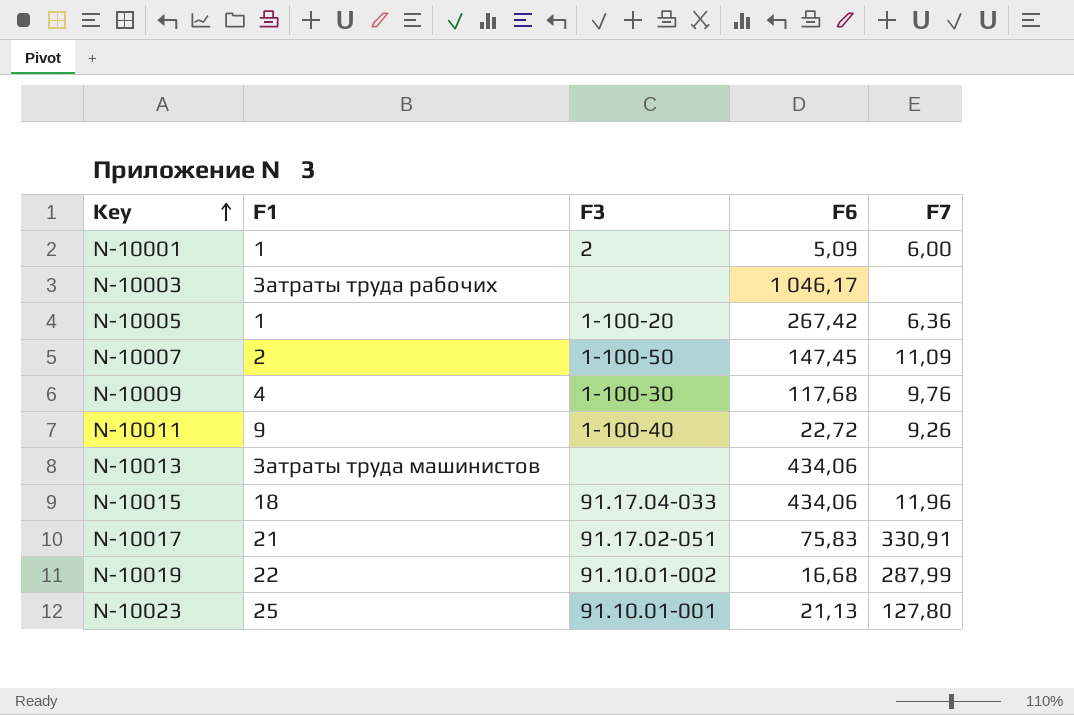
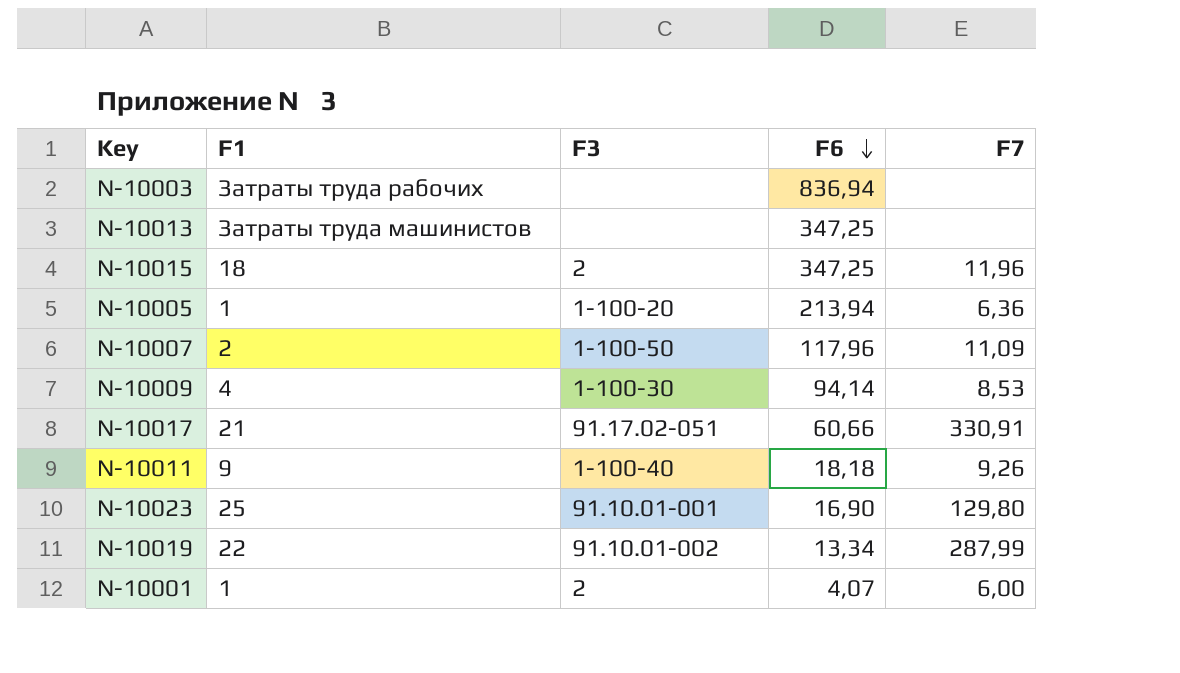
row order: Key ascending -> F6 descending
N-10003 | F6: 1 046,17 -> 836,94
N-10013 | F6: 434,06 -> 347,25
N-10015 | F3: 91.17.04-033 -> 2
N-10015 | F6: 434,06 -> 347,25
N-10005 | F6: 267,42 -> 213,94
N-10007 | F6: 147,45 -> 117,96
N-10009 | F6: 117,68 -> 94,14
N-10009 | F7: 9,76 -> 8,53
N-10017 | F6: 75,83 -> 60,66
N-10011 | F6: 22,72 -> 18,18
N-10023 | F6: 21,13 -> 16,90
N-10023 | F7: 127,80 -> 129,80
N-10019 | F6: 16,68 -> 13,34
N-10001 | F6: 5,09 -> 4,07

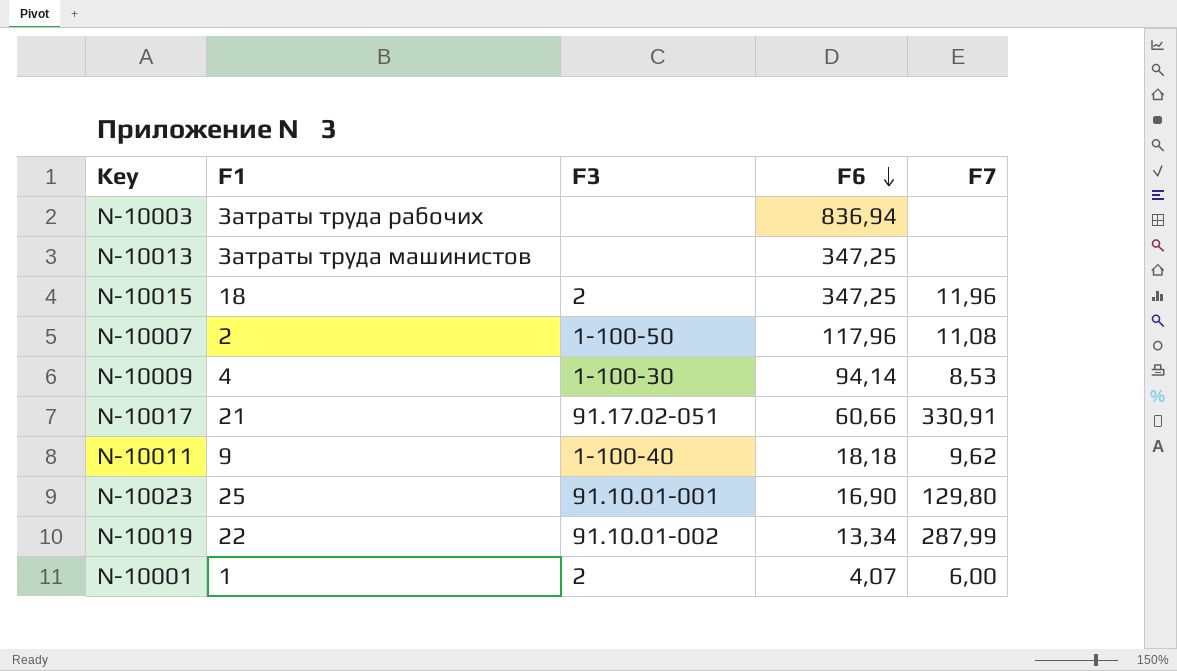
row N-10005: 1 | 1-100-20 | 213,94 | 6,36 -> none
N-10007 | F7: 11,09 -> 11,08
N-10011 | F7: 9,26 -> 9,62

